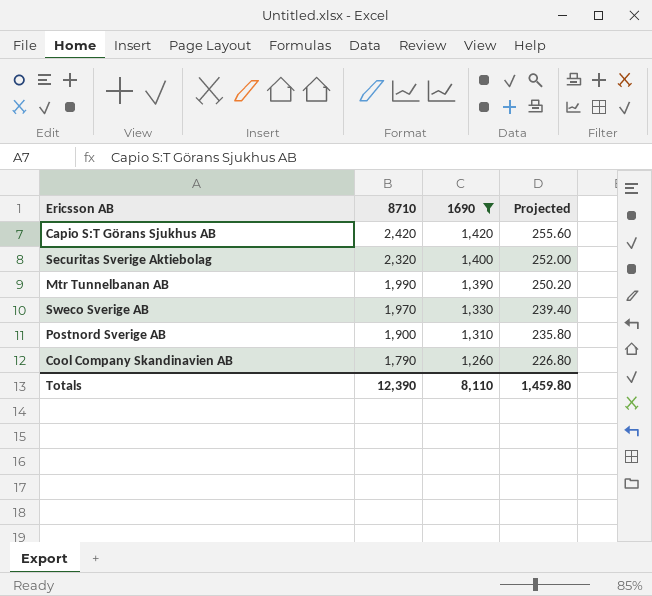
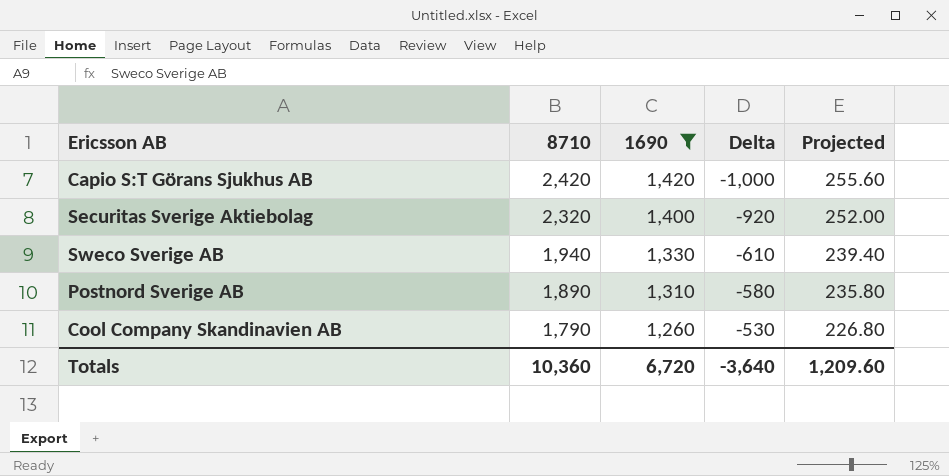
column Delta | formula: none -> [1690] - [8710]
row Mtr Tunnelbanan AB: 1,990 | 1,390 | 250.20 -> none
Sweco Sverige AB | 8710: 1,970 -> 1,940
Postnord Sverige AB | 8710: 1,900 -> 1,890
Totals | 8710: 12,390 -> 10,360
Totals | 1690: 8,110 -> 6,720
Totals | Projected: 1,459.80 -> 1,209.60

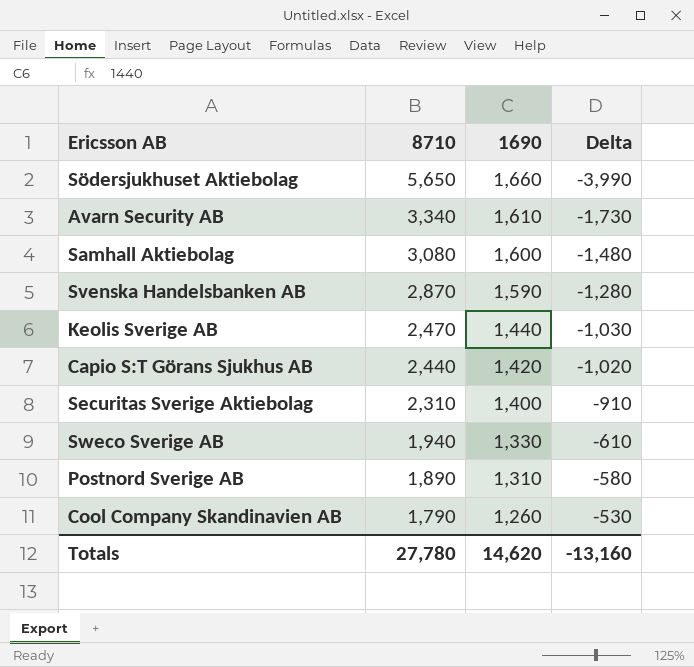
filter: 1690 <= 1,420 -> none
column Projected | formula: [1690] * 0.18 -> none
Capio S:T Görans Sjukhus AB | 8710: 2,420 -> 2,440
Capio S:T Görans Sjukhus AB | Delta: -1,000 -> -1,020
Securitas Sverige Aktiebolag | 8710: 2,320 -> 2,310
Securitas Sverige Aktiebolag | Delta: -920 -> -910
Totals | 8710: 10,360 -> 27,780
Totals | 1690: 6,720 -> 14,620
Totals | Delta: -3,640 -> -13,160

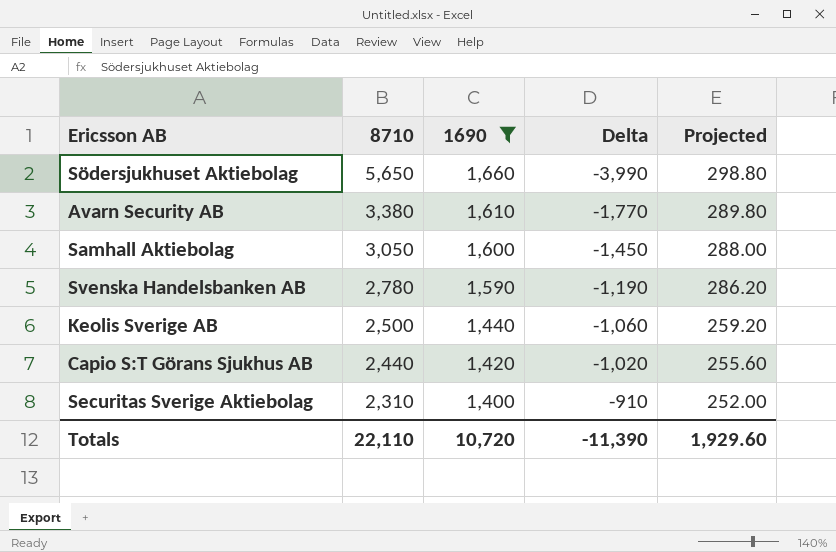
filter: none -> 1690 >= 1,400
column Projected | formula: none -> [1690] * 0.18
Avarn Security AB | 8710: 3,340 -> 3,380
Avarn Security AB | Delta: -1,730 -> -1,770
Samhall Aktiebolag | 8710: 3,080 -> 3,050
Samhall Aktiebolag | Delta: -1,480 -> -1,450
Svenska Handelsbanken AB | 8710: 2,870 -> 2,780
Svenska Handelsbanken AB | Delta: -1,280 -> -1,190
Keolis Sverige AB | 8710: 2,470 -> 2,500
Keolis Sverige AB | Delta: -1,030 -> -1,060
Totals | 8710: 27,780 -> 22,110
Totals | 1690: 14,620 -> 10,720
Totals | Delta: -13,160 -> -11,390

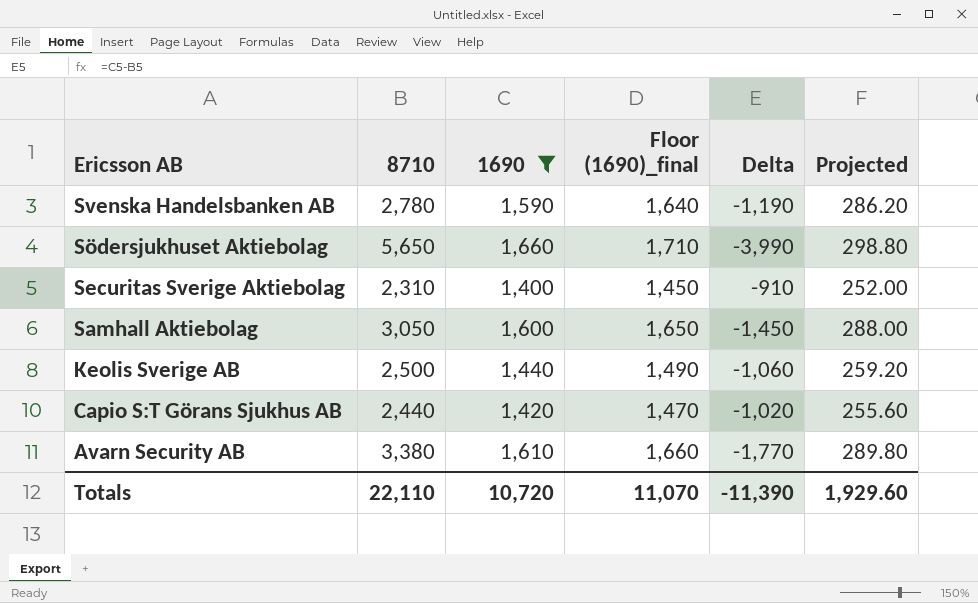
row order: 8710 descending -> Ericsson AB descending
column Floor (1690)_final | formula: none -> [1690] + 50

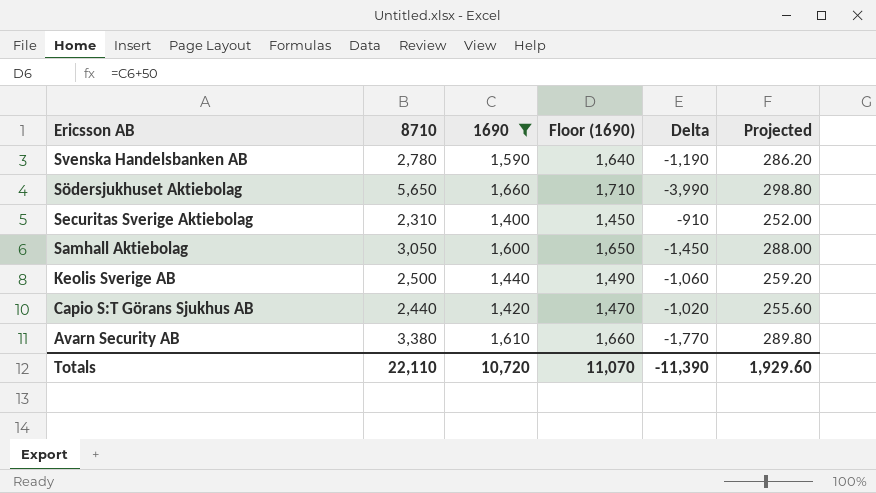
column name: Floor (1690)_final -> Floor (1690)

